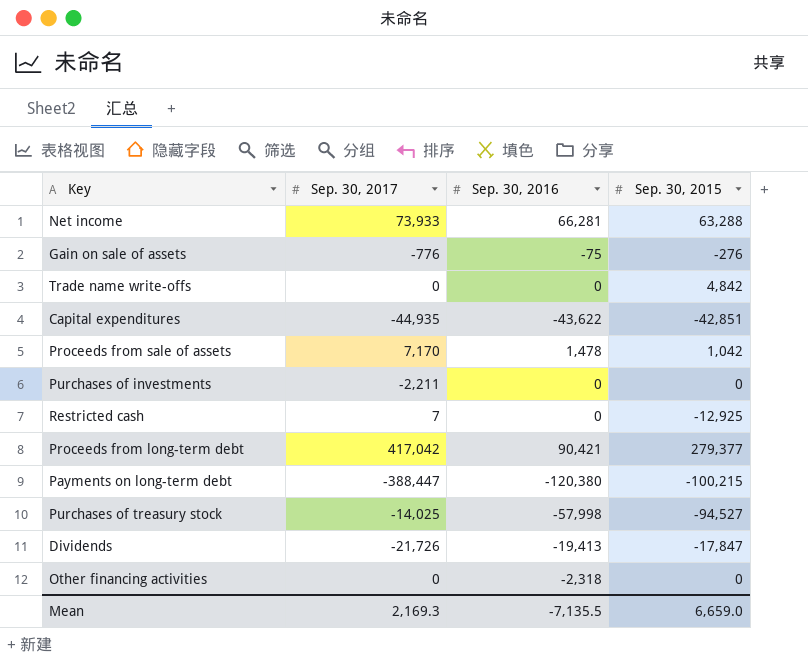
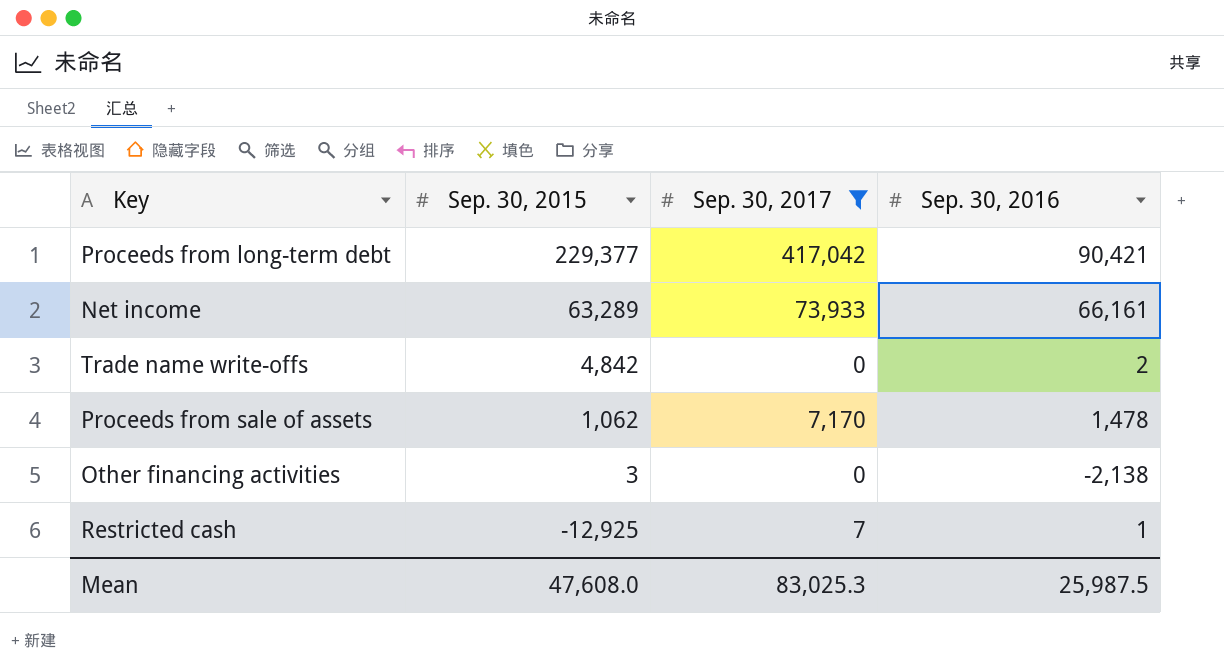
filter: none -> Sep. 30, 2017 >= 0
row order: none -> Sep. 30, 2015 descending
column Sep. 30, 2015 | position: 4 -> 2
Proceeds from long-term debt | Sep. 30, 2015: 279,377 -> 229,377
Net income | Sep. 30, 2015: 63,288 -> 63,289
Net income | Sep. 30, 2016: 66,281 -> 66,161
Trade name write-offs | Sep. 30, 2016: 0 -> 2
Proceeds from sale of assets | Sep. 30, 2015: 1,042 -> 1,062
Other financing activities | Sep. 30, 2015: 0 -> 3
Other financing activities | Sep. 30, 2016: -2,318 -> -2,138
Restricted cash | Sep. 30, 2016: 0 -> 1
Mean | Sep. 30, 2015: 6,659.0 -> 47,608.0
Mean | Sep. 30, 2017: 2,169.3 -> 83,025.3
Mean | Sep. 30, 2016: -7,135.5 -> 25,987.5

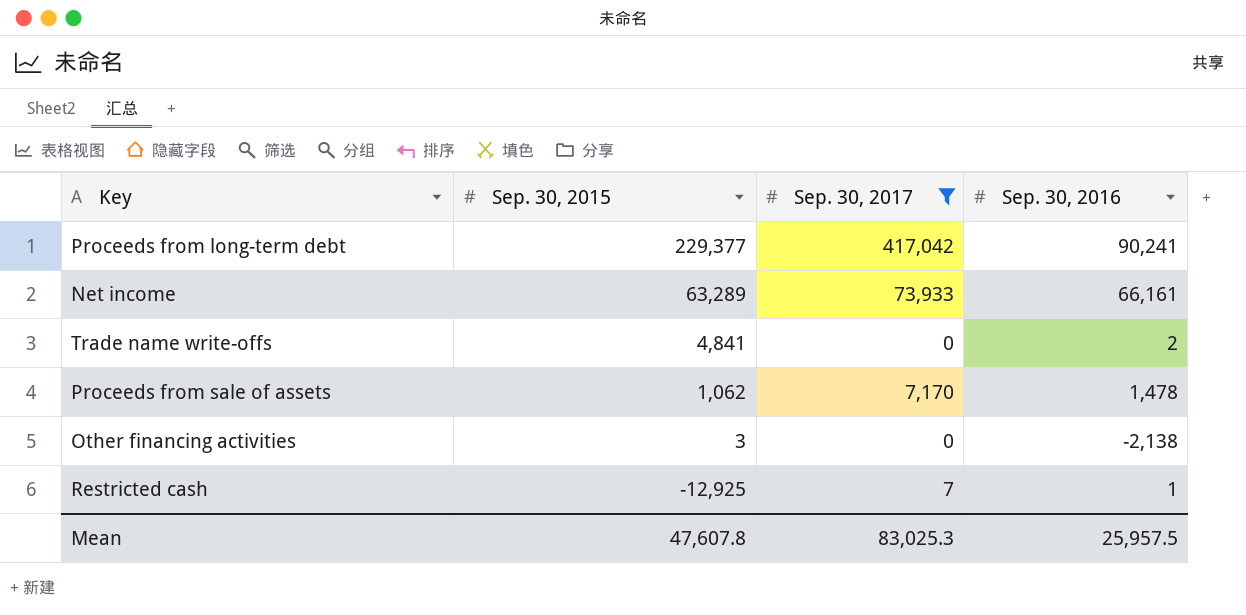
Proceeds from long-term debt | Sep. 30, 2016: 90,421 -> 90,241
Trade name write-offs | Sep. 30, 2015: 4,842 -> 4,841
Mean | Sep. 30, 2015: 47,608.0 -> 47,607.8
Mean | Sep. 30, 2016: 25,987.5 -> 25,957.5

